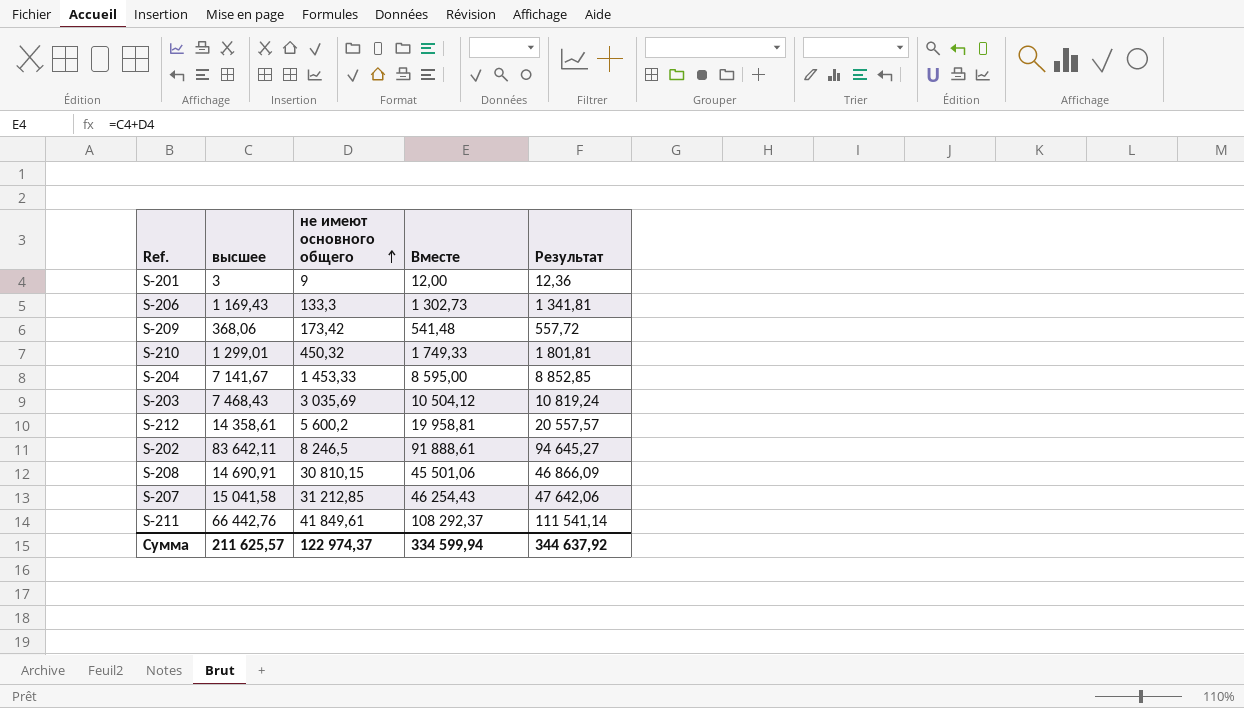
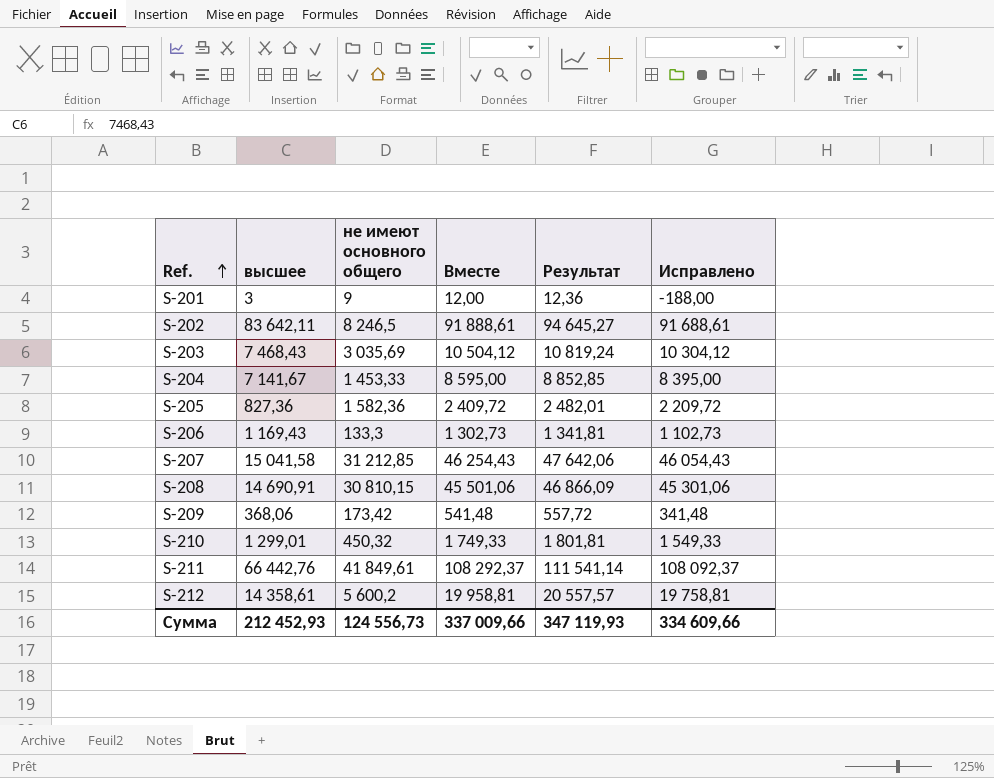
row order: не имеют основного общего ascending -> Ref. ascending
column Исправлено | formula: none -> [Вместе] - 200
row S-205: none -> 827,36 | 1 582,36 | 2 409,72 | 2 482,01 | 2 209,72
Сумма | высшее: 211 625,57 -> 212 452,93
Сумма | не имеют основного общего: 122 974,37 -> 124 556,73
Сумма | Вместе: 334 599,94 -> 337 009,66
Сумма | Результат: 344 637,92 -> 347 119,93

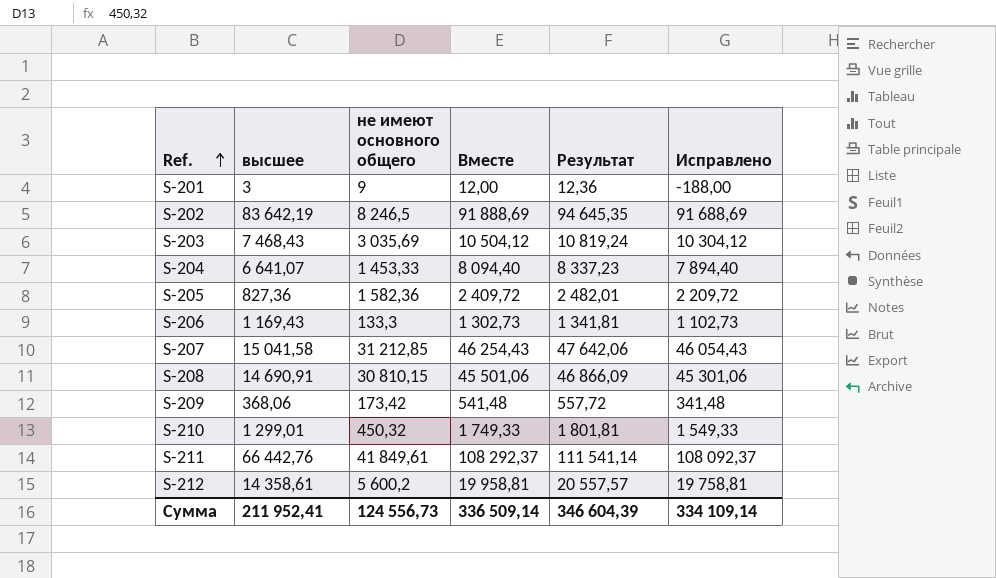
S-202 | высшее: 83 642,11 -> 83 642,19
S-202 | Вместе: 91 888,61 -> 91 888,69
S-202 | Результат: 94 645,27 -> 94 645,35
S-202 | Исправлено: 91 688,61 -> 91 688,69
S-204 | высшее: 7 141,67 -> 6 641,07
S-204 | Вместе: 8 595,00 -> 8 094,40
S-204 | Результат: 8 852,85 -> 8 337,23
S-204 | Исправлено: 8 395,00 -> 7 894,40
Сумма | высшее: 212 452,93 -> 211 952,41
Сумма | Вместе: 337 009,66 -> 336 509,14
Сумма | Результат: 347 119,93 -> 346 604,39
Сумма | Исправлено: 334 609,66 -> 334 109,14

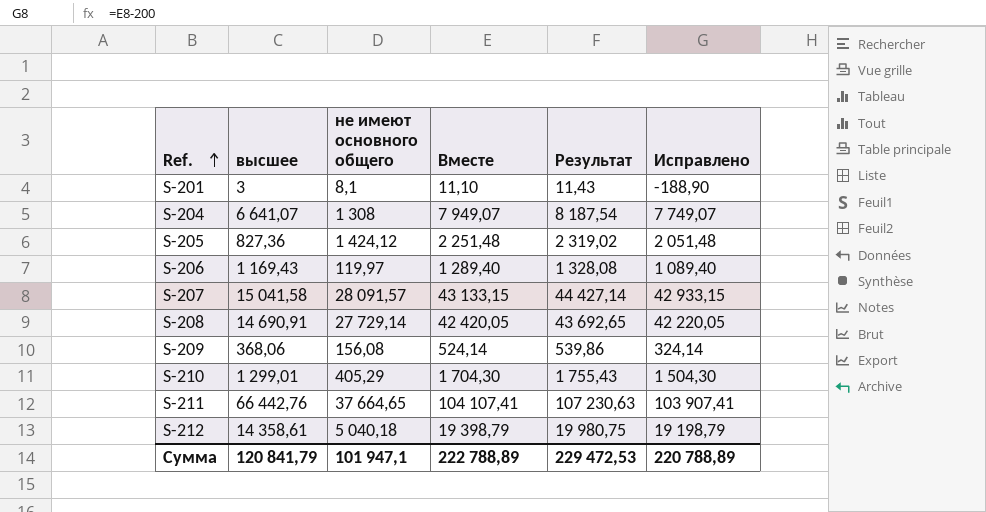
row S-202: 83 642,19 | 8 246,5 | 91 888,69 | 94 645,35 | 91 688,69 -> none
row S-203: 7 468,43 | 3 035,69 | 10 504,12 | 10 819,24 | 10 304,12 -> none
S-201 | не имеют основного общего: 9 -> 8,1
S-201 | Вместе: 12,00 -> 11,10
S-201 | Результат: 12,36 -> 11,43
S-201 | Исправлено: -188,00 -> -188,90
S-204 | не имеют основного общего: 1 453,33 -> 1 308
S-204 | Вместе: 8 094,40 -> 7 949,07
S-204 | Результат: 8 337,23 -> 8 187,54
S-204 | Исправлено: 7 894,40 -> 7 749,07
S-205 | не имеют основного общего: 1 582,36 -> 1 424,12
S-205 | Вместе: 2 409,72 -> 2 251,48
S-205 | Результат: 2 482,01 -> 2 319,02
S-205 | Исправлено: 2 209,72 -> 2 051,48
S-206 | не имеют основного общего: 133,3 -> 119,97
S-206 | Вместе: 1 302,73 -> 1 289,40
S-206 | Результат: 1 341,81 -> 1 328,08
S-206 | Исправлено: 1 102,73 -> 1 089,40
S-207 | не имеют основного общего: 31 212,85 -> 28 091,57
S-207 | Вместе: 46 254,43 -> 43 133,15
S-207 | Результат: 47 642,06 -> 44 427,14
S-207 | Исправлено: 46 054,43 -> 42 933,15
S-208 | не имеют основного общего: 30 810,15 -> 27 729,14
S-208 | Вместе: 45 501,06 -> 42 420,05
S-208 | Результат: 46 866,09 -> 43 692,65
S-208 | Исправлено: 45 301,06 -> 42 220,05
S-209 | не имеют основного общего: 173,42 -> 156,08
S-209 | Вместе: 541,48 -> 524,14
S-209 | Результат: 557,72 -> 539,86
S-209 | Исправлено: 341,48 -> 324,14
S-210 | не имеют основного общего: 450,32 -> 405,29
S-210 | Вместе: 1 749,33 -> 1 704,30
S-210 | Результат: 1 801,81 -> 1 755,43
S-210 | Исправлено: 1 549,33 -> 1 504,30
S-211 | не имеют основного общего: 41 849,61 -> 37 664,65
S-211 | Вместе: 108 292,37 -> 104 107,41
S-211 | Результат: 111 541,14 -> 107 230,63
S-211 | Исправлено: 108 092,37 -> 103 907,41
S-212 | не имеют основного общего: 5 600,2 -> 5 040,18
S-212 | Вместе: 19 958,81 -> 19 398,79
S-212 | Результат: 20 557,57 -> 19 980,75
S-212 | Исправлено: 19 758,81 -> 19 198,79
Сумма | высшее: 211 952,41 -> 120 841,79
Сумма | не имеют основного общего: 124 556,73 -> 101 947,1
Сумма | Вместе: 336 509,14 -> 222 788,89
Сумма | Результат: 346 604,39 -> 229 472,53
Сумма | Исправлено: 334 109,14 -> 220 788,89

